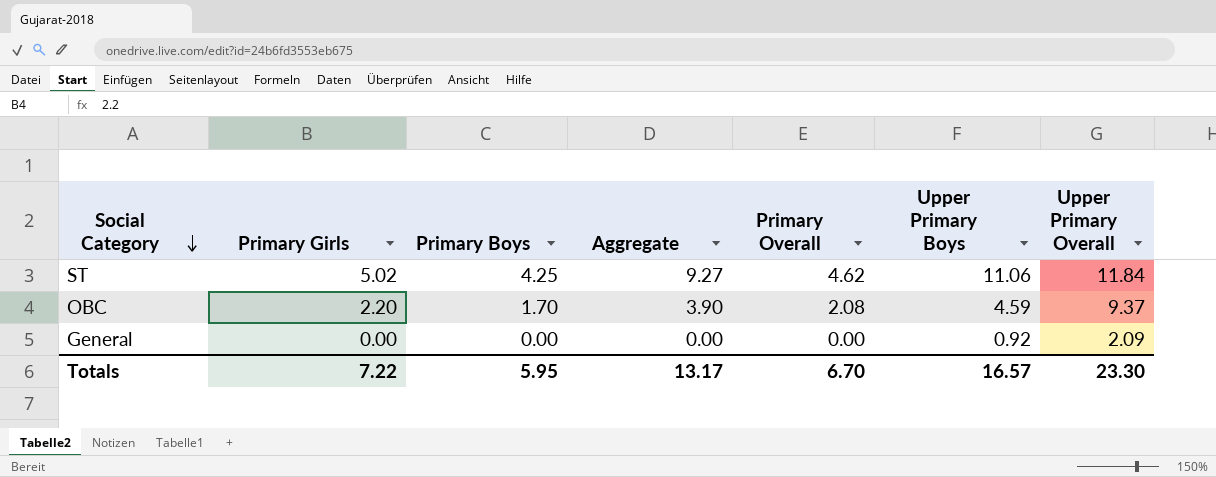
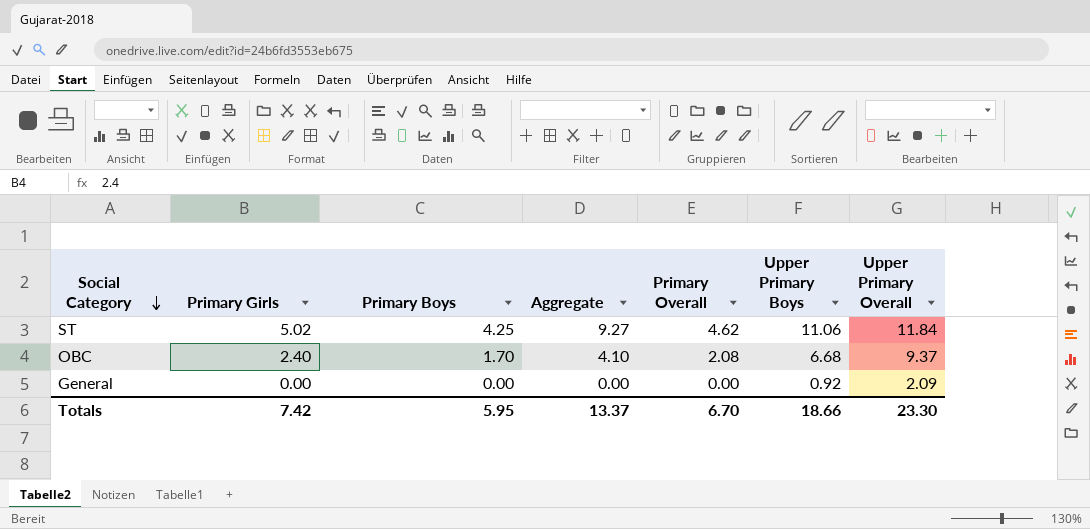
OBC | Primary Girls: 2.20 -> 2.40
OBC | Aggregate: 3.90 -> 4.10
OBC | Upper Primary Boys: 4.59 -> 6.68
Totals | Primary Girls: 7.22 -> 7.42
Totals | Aggregate: 13.17 -> 13.37
Totals | Upper Primary Boys: 16.57 -> 18.66

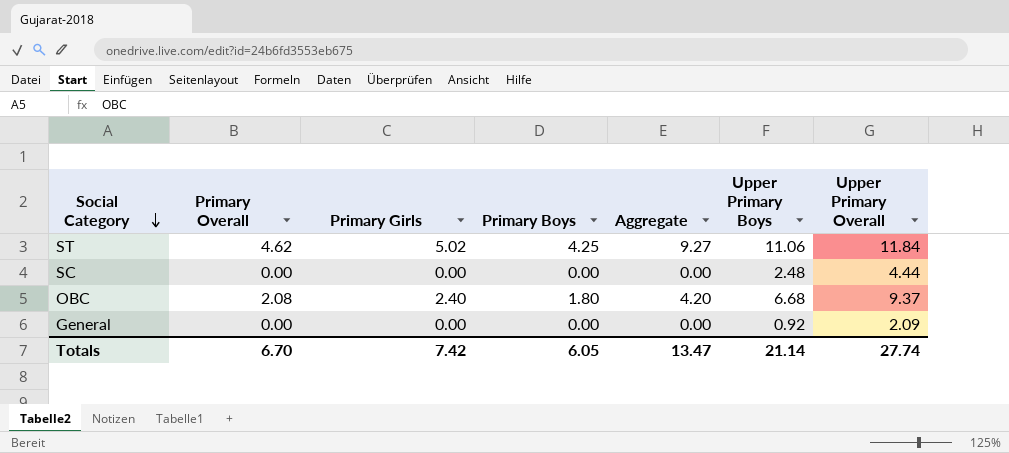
column Primary Overall | position: 5 -> 2
row SC: none -> 0.00 | 0.00 | 0.00 | 0.00 | 2.48 | 4.44
OBC | Primary Boys: 1.70 -> 1.80
OBC | Aggregate: 4.10 -> 4.20
Totals | Primary Boys: 5.95 -> 6.05
Totals | Aggregate: 13.37 -> 13.47
Totals | Upper Primary Boys: 18.66 -> 21.14
Totals | Upper Primary Overall: 23.30 -> 27.74

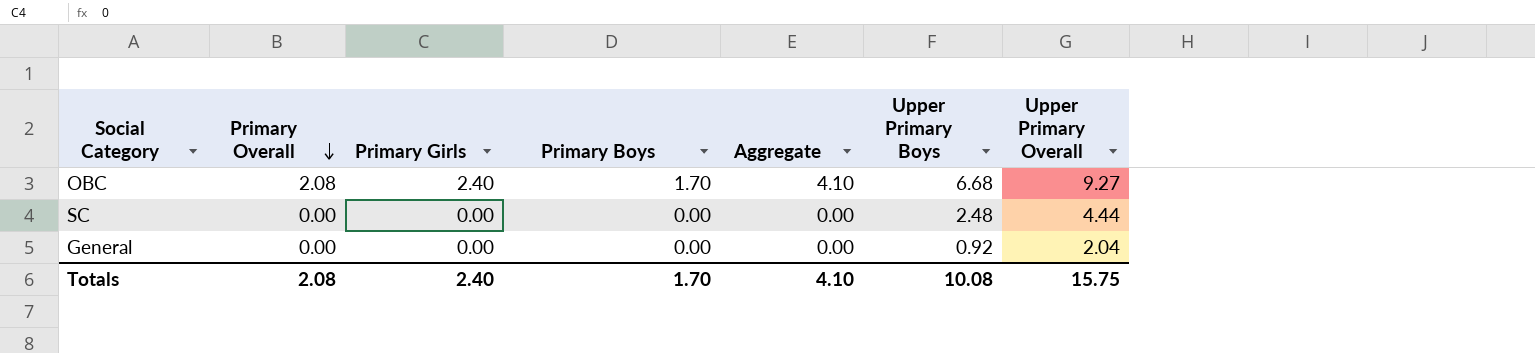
row order: Social Category descending -> Primary Overall descending
row ST: 4.62 | 5.02 | 4.25 | 9.27 | 11.06 | 11.84 -> none
OBC | Primary Boys: 1.80 -> 1.70
OBC | Aggregate: 4.20 -> 4.10
OBC | Upper Primary Overall: 9.37 -> 9.27
General | Upper Primary Overall: 2.09 -> 2.04
Totals | Primary Overall: 6.70 -> 2.08
Totals | Primary Girls: 7.42 -> 2.40
Totals | Primary Boys: 6.05 -> 1.70
Totals | Aggregate: 13.47 -> 4.10
Totals | Upper Primary Boys: 21.14 -> 10.08
Totals | Upper Primary Overall: 27.74 -> 15.75

